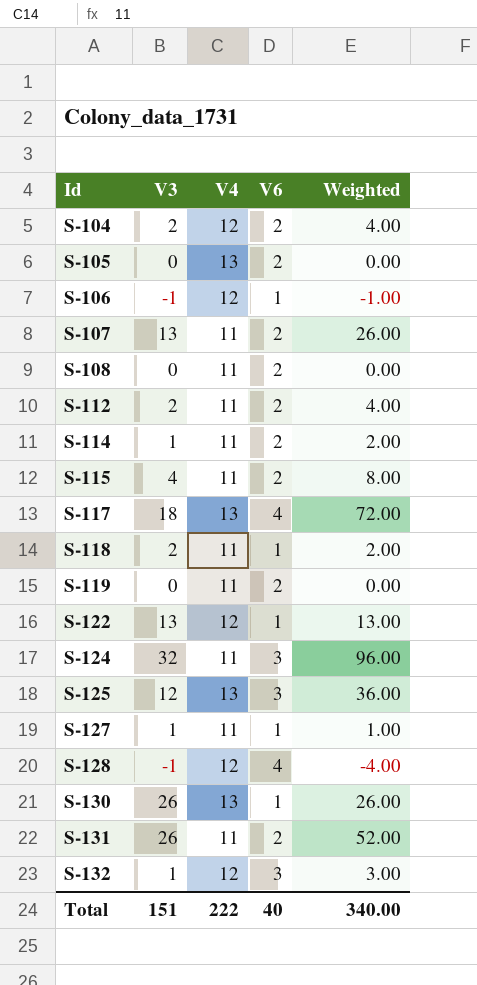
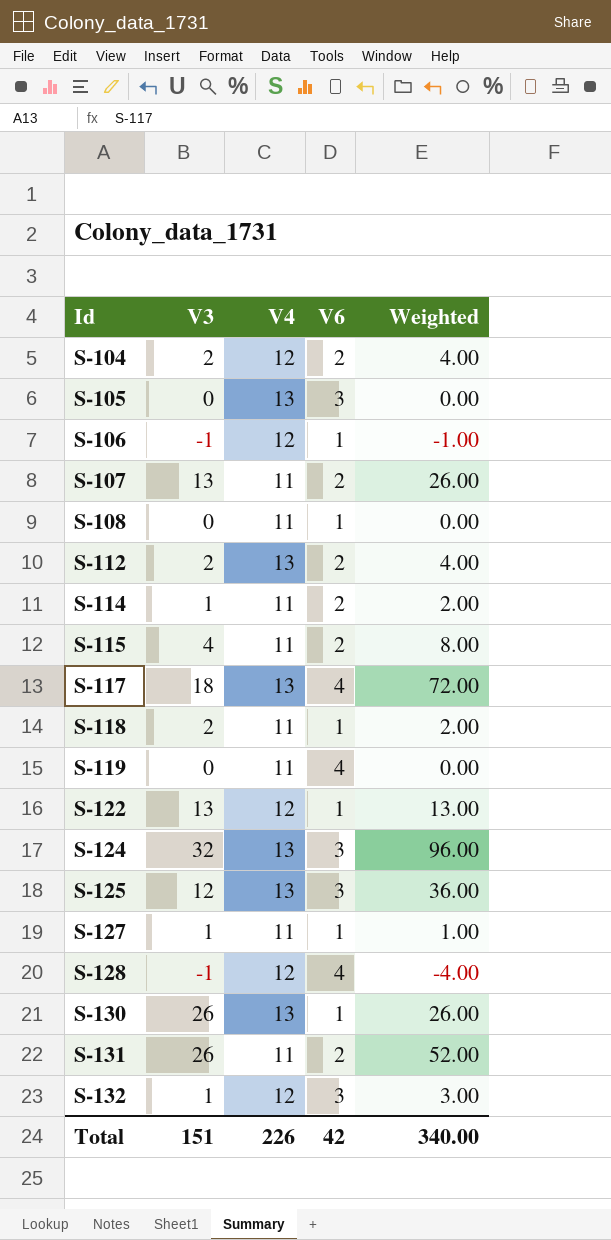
S-105 | V6: 2 -> 3
S-108 | V6: 2 -> 1
S-112 | V4: 11 -> 13
S-119 | V6: 2 -> 4
S-124 | V4: 11 -> 13
Total | V4: 222 -> 226
Total | V6: 40 -> 42

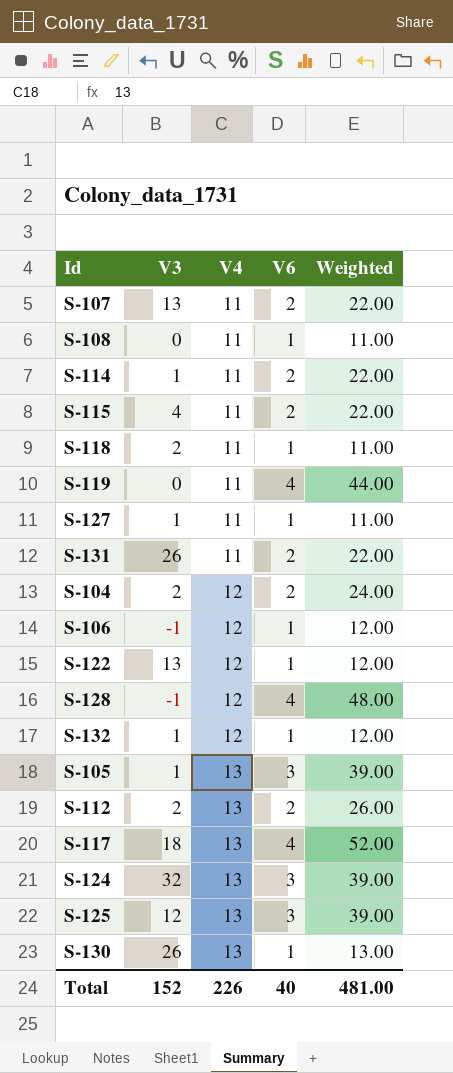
row order: Id ascending -> V4 ascending
column Weighted | formula: [V3] * [V6] -> [V4] * [V6]
S-132 | V6: 3 -> 1
S-105 | V3: 0 -> 1
Total | V3: 151 -> 152
Total | V6: 42 -> 40
Total | Weighted: 340.00 -> 481.00

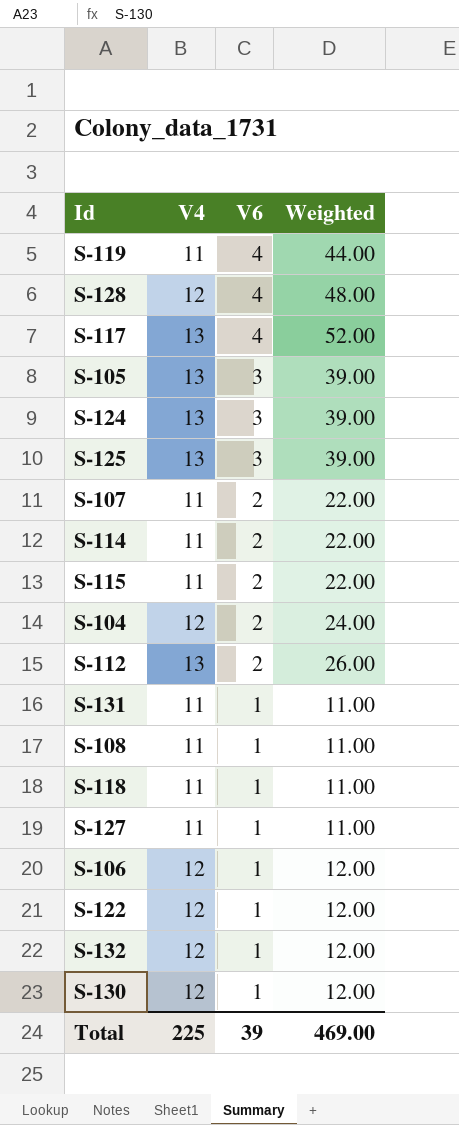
row order: V4 ascending -> V6 descending
column V3 | position: 2 -> none
S-131 | V6: 2 -> 1
S-131 | Weighted: 22.00 -> 11.00
S-130 | V4: 13 -> 12
S-130 | Weighted: 13.00 -> 12.00
Total | V4: 226 -> 225
Total | V6: 40 -> 39
Total | Weighted: 481.00 -> 469.00

